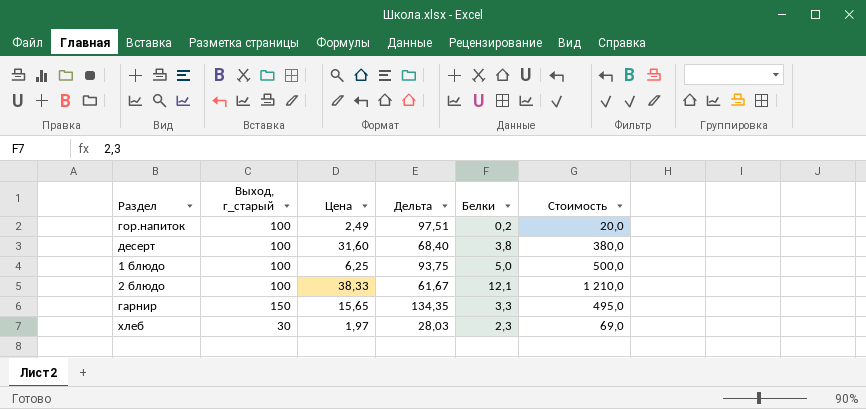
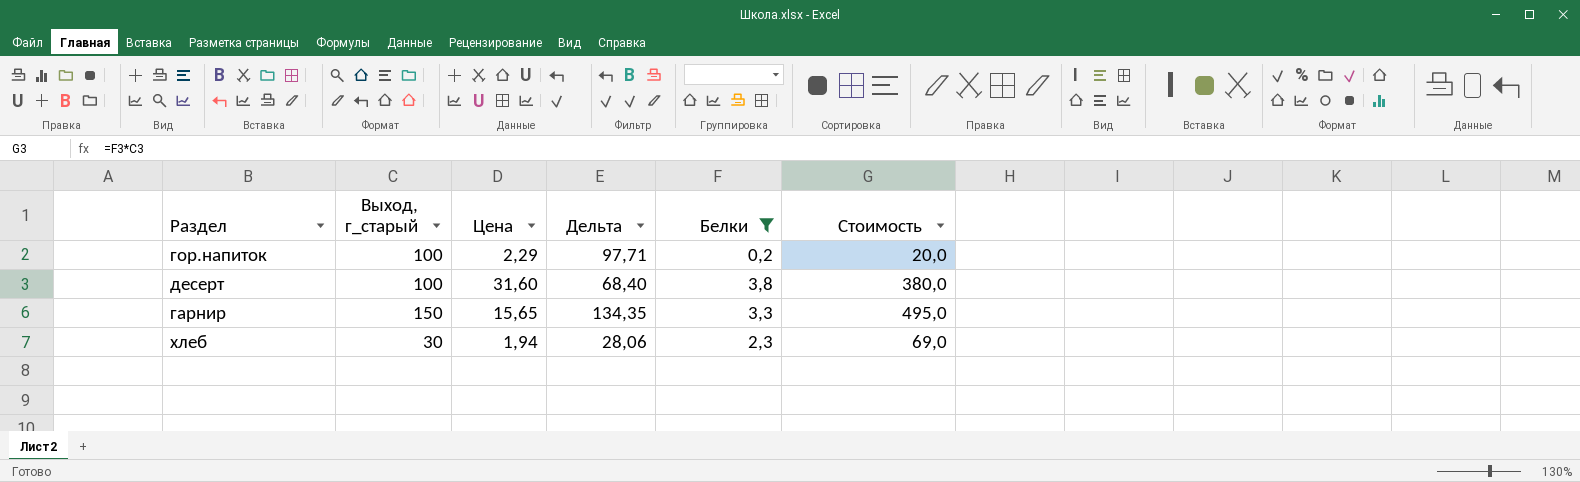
filter: none -> Белки <= 3,8
гор.напиток | Цена: 2,49 -> 2,29
гор.напиток | Дельта: 97,51 -> 97,71
хлеб | Цена: 1,97 -> 1,94
хлеб | Дельта: 28,03 -> 28,06

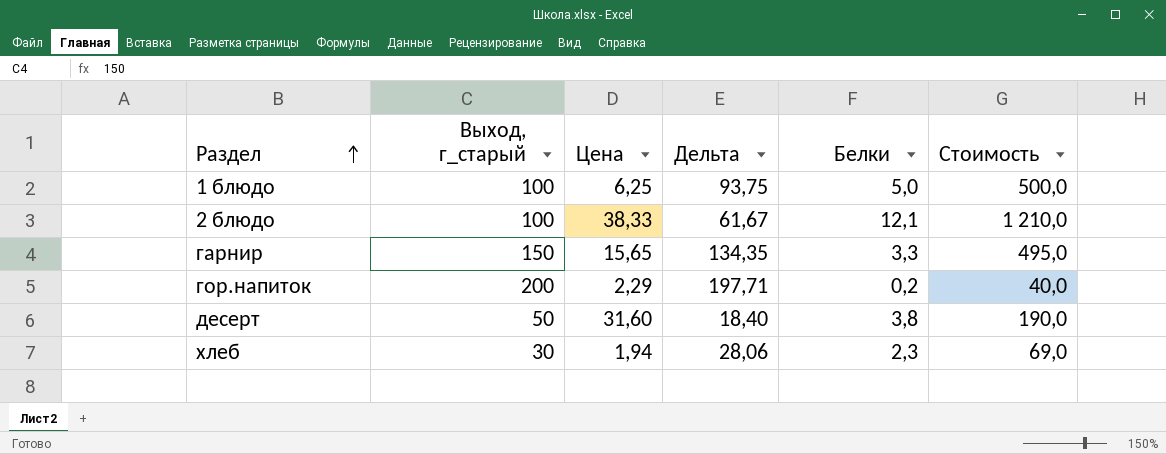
filter: Белки <= 3,8 -> none
row order: none -> Раздел ascending
гор.напиток | Выход, г_старый: 100 -> 200
гор.напиток | Дельта: 97,71 -> 197,71
гор.напиток | Стоимость: 20,0 -> 40,0
десерт | Выход, г_старый: 100 -> 50
десерт | Дельта: 68,40 -> 18,40
десерт | Стоимость: 380,0 -> 190,0

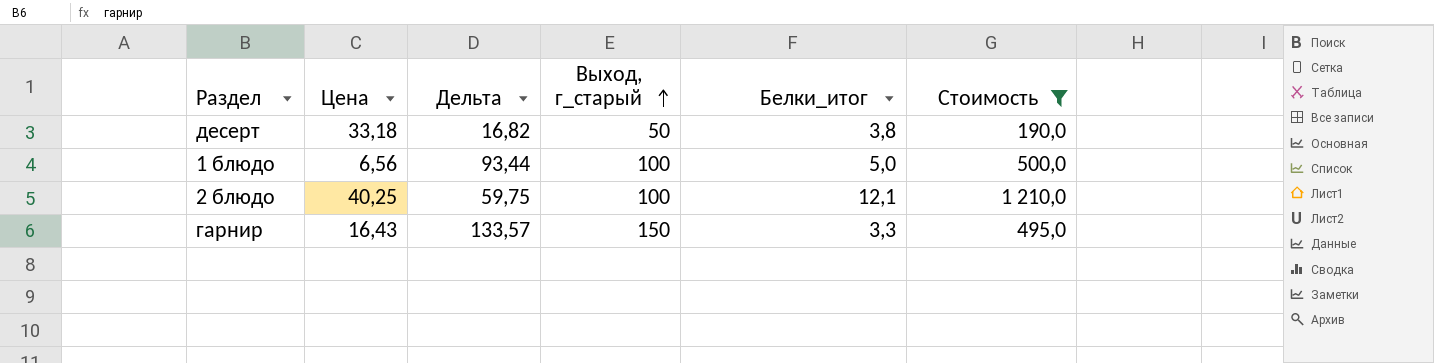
filter: none -> Стоимость >= 190,0
row order: Раздел ascending -> Выход, г_старый ascending
column Выход, г_старый | position: 2 -> 4
column name: Белки -> Белки_итог
десерт | Цена: 31,60 -> 33,18
десерт | Дельта: 18,40 -> 16,82
1 блюдо | Цена: 6,25 -> 6,56
1 блюдо | Дельта: 93,75 -> 93,44
2 блюдо | Цена: 38,33 -> 40,25
2 блюдо | Дельта: 61,67 -> 59,75
гарнир | Цена: 15,65 -> 16,43
гарнир | Дельта: 134,35 -> 133,57

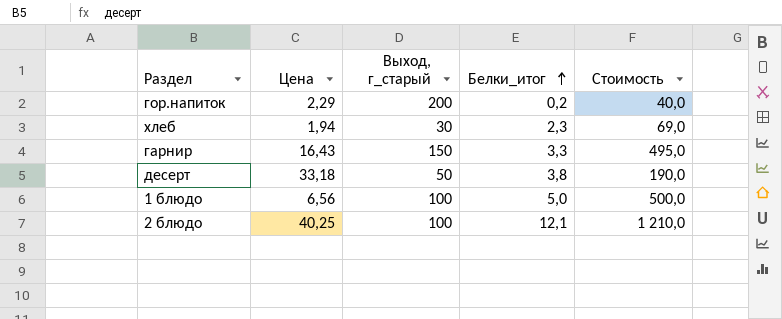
filter: Стоимость >= 190,0 -> none
row order: Выход, г_старый ascending -> Белки_итог ascending
column Дельта | formula: [Выход, г_старый] - [Цена] -> none

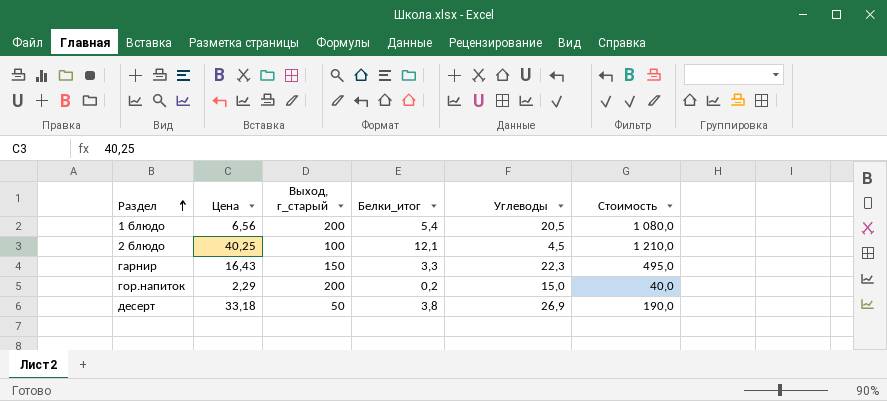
row order: Белки_итог ascending -> Раздел ascending
column Углеводы | position: none -> 5
row хлеб: 1,94 | 30 | 2,3 | 69,0 -> none
1 блюдо | Выход, г_старый: 100 -> 200
1 блюдо | Белки_итог: 5,0 -> 5,4
1 блюдо | Стоимость: 500,0 -> 1 080,0

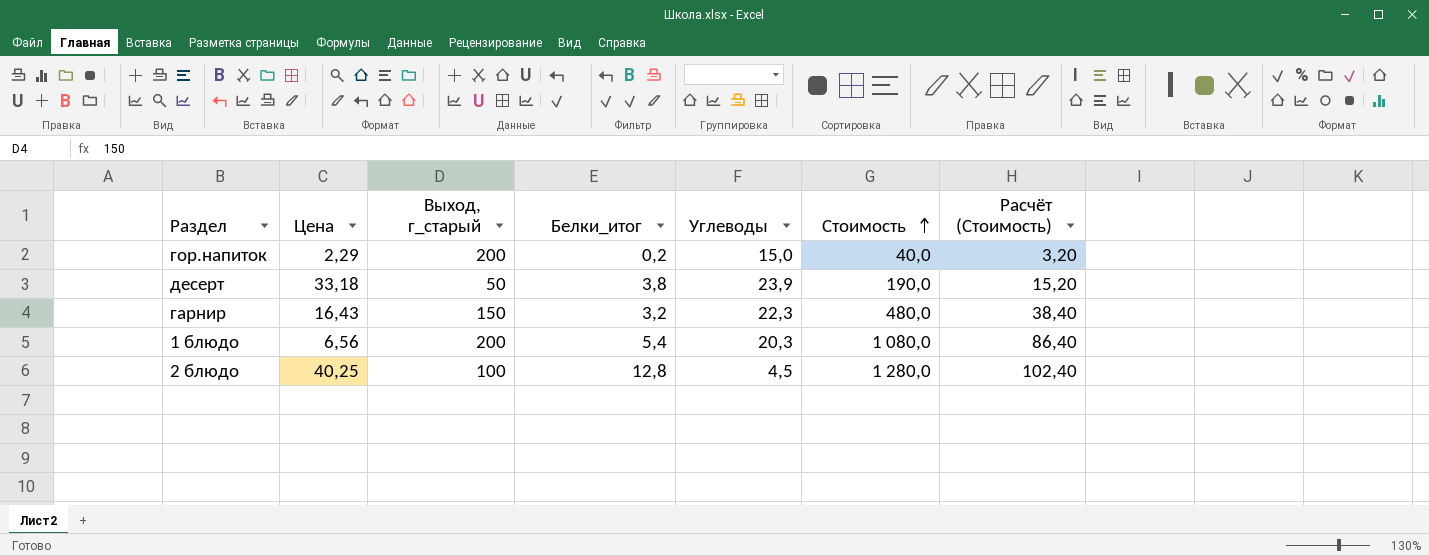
row order: Раздел ascending -> Стоимость ascending
column Расчёт (Стоимость) | formula: none -> [Стоимость] * 0,08
десерт | Углеводы: 26,9 -> 23,9
гарнир | Белки_итог: 3,3 -> 3,2
гарнир | Стоимость: 495,0 -> 480,0
1 блюдо | Углеводы: 20,5 -> 20,3
2 блюдо | Белки_итог: 12,1 -> 12,8
2 блюдо | Стоимость: 1 210,0 -> 1 280,0

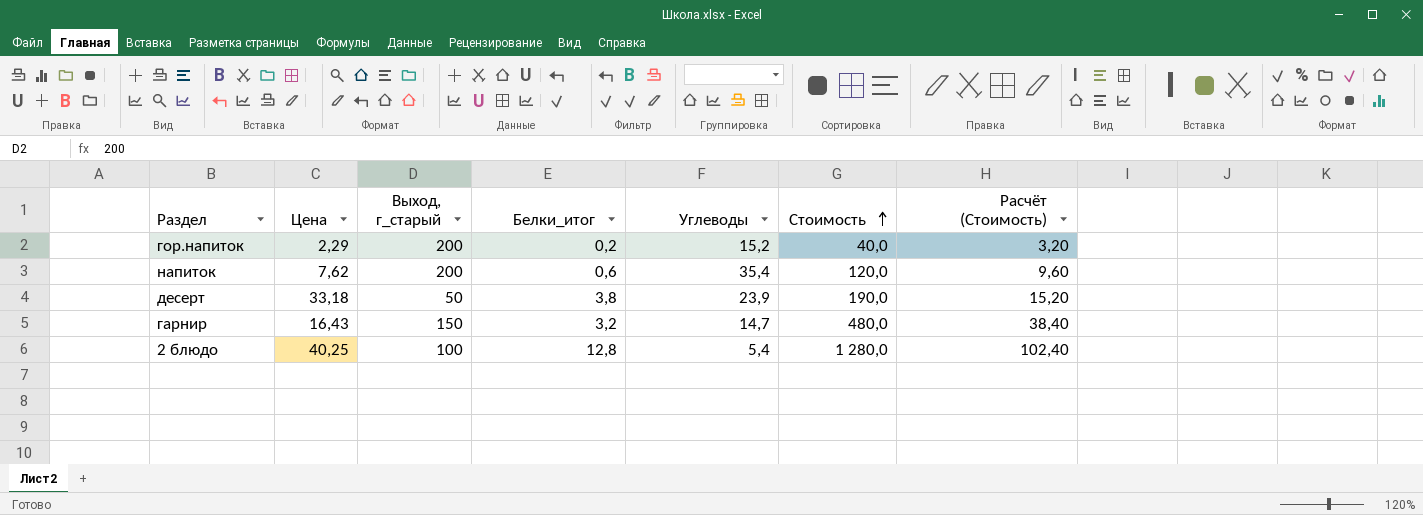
row 1 блюдо: 6,56 | 200 | 5,4 | 20,3 | 1 080,0 | 86,40 -> none
гор.напиток | Углеводы: 15,0 -> 15,2
row напиток: none -> 7,62 | 200 | 0,6 | 35,4 | 120,0 | 9,60
гарнир | Углеводы: 22,3 -> 14,7
2 блюдо | Углеводы: 4,5 -> 5,4

